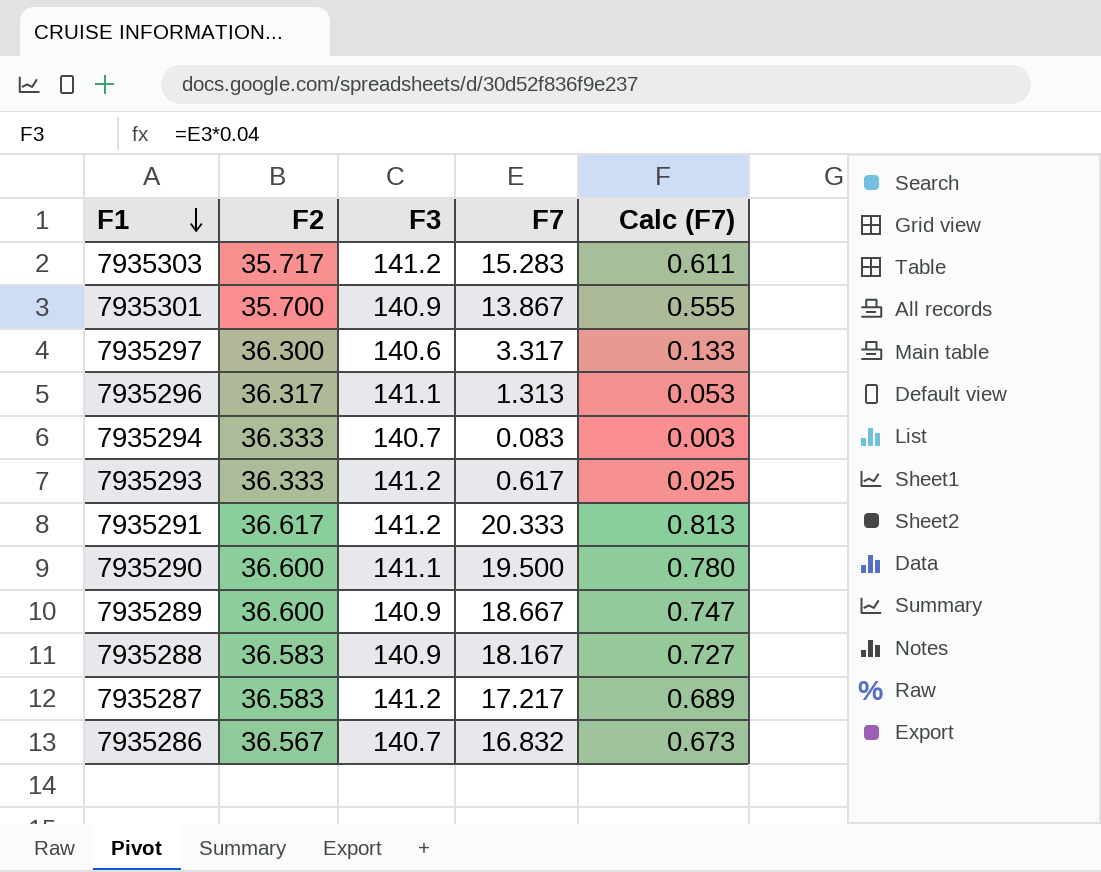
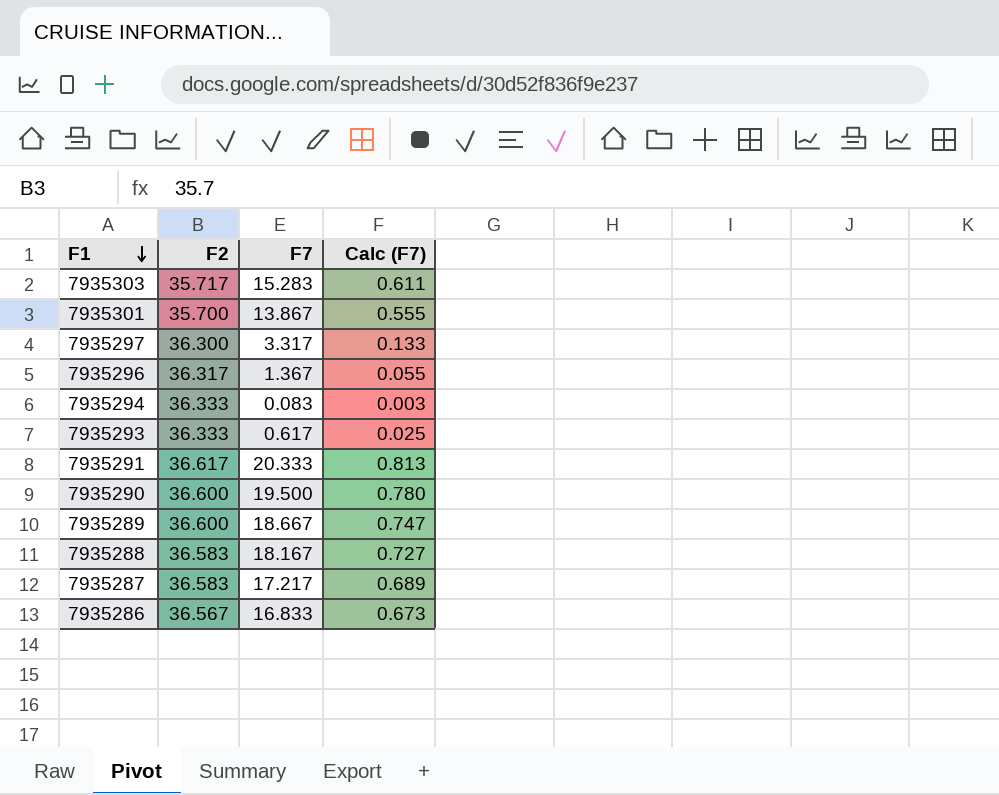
column F3 | position: 3 -> none
7935296 | F7: 1.313 -> 1.367
7935296 | Calc (F7): 0.053 -> 0.055
7935286 | F7: 16.832 -> 16.833

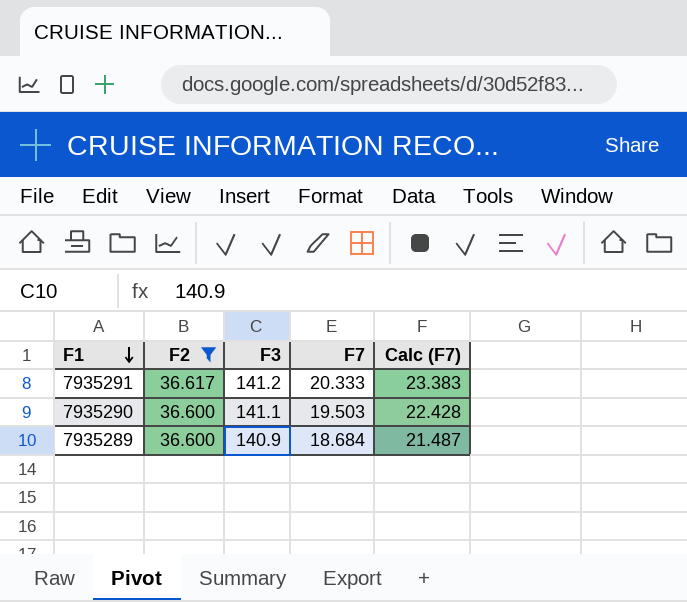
filter: none -> F2 >= 36.600
column F3 | position: none -> 3
column Calc (F7) | formula: [F7] * 0.04 -> [F7] * 1.15
7935290 | F7: 19.500 -> 19.503
7935289 | F7: 18.667 -> 18.684

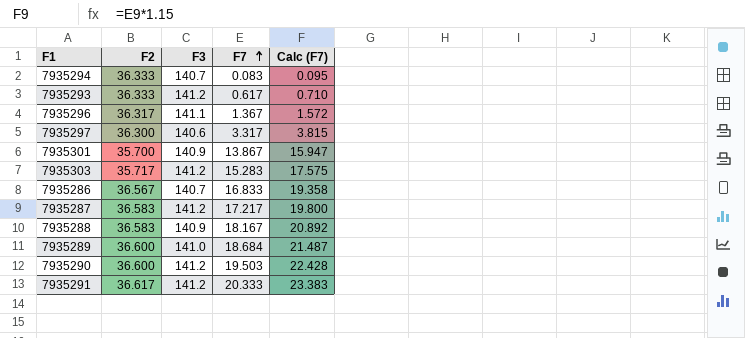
filter: F2 >= 36.600 -> none
row order: F1 descending -> F7 ascending
7935289 | F3: 140.9 -> 141.0
7935290 | F3: 141.1 -> 141.2

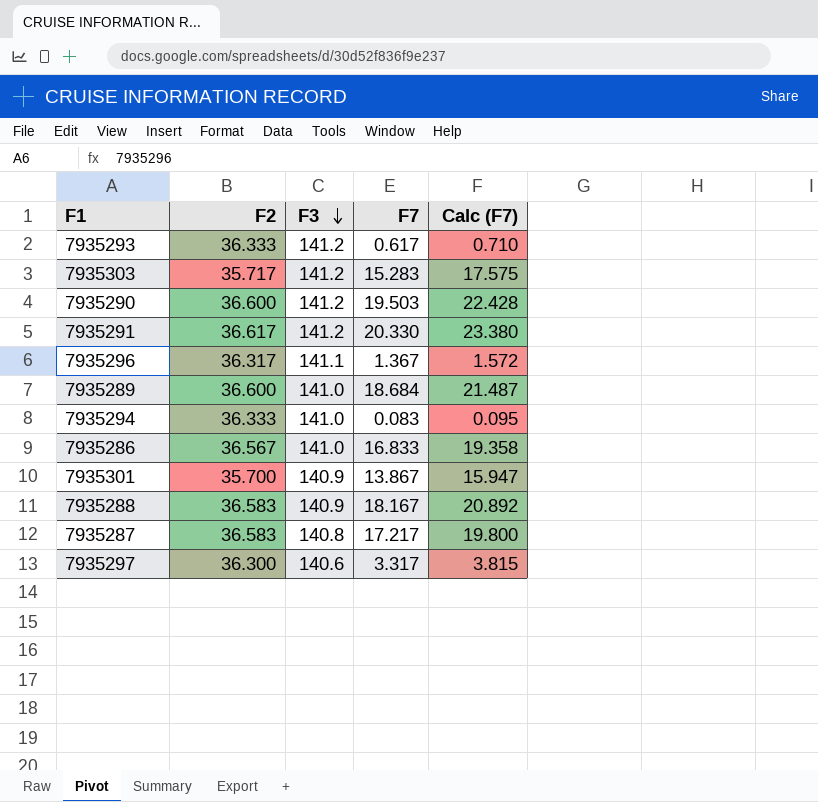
row order: F7 ascending -> F3 descending
7935291 | F7: 20.333 -> 20.330
7935291 | Calc (F7): 23.383 -> 23.380
7935294 | F3: 140.7 -> 141.0
7935286 | F3: 140.7 -> 141.0
7935287 | F3: 141.2 -> 140.8

